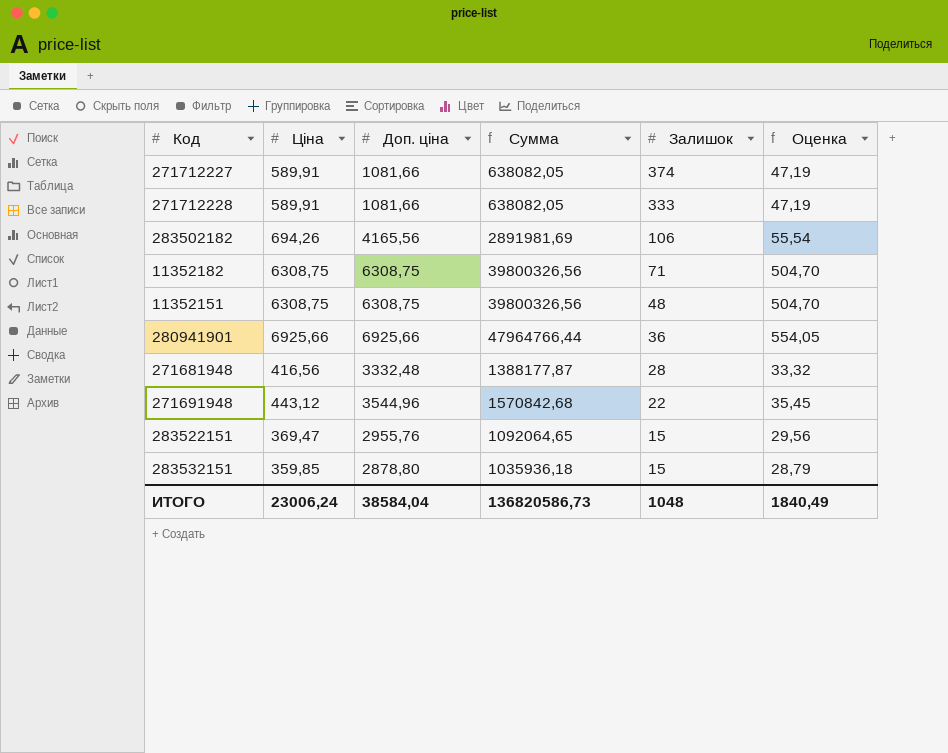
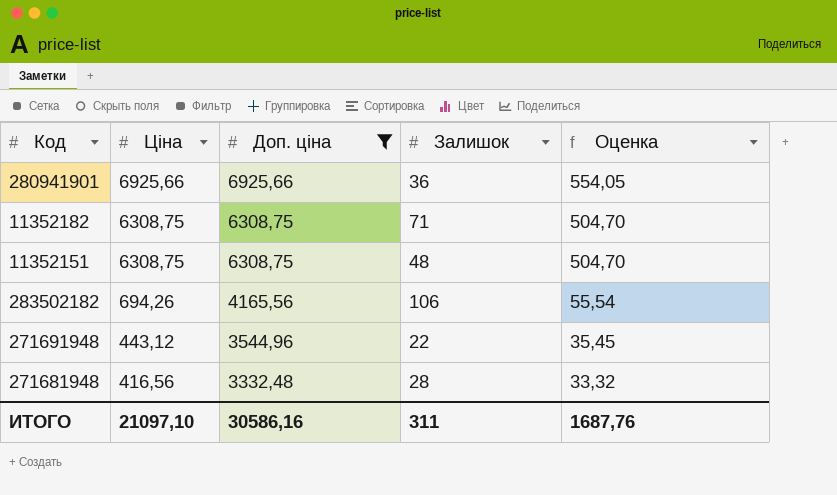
filter: none -> Доп. ціна >= 3332,48
row order: Залишок descending -> Ціна descending
column Сумма | formula: [Ціна] * [Доп. ціна] -> none
ИТОГО | Ціна: 23006,24 -> 21097,10
ИТОГО | Доп. ціна: 38584,04 -> 30586,16
ИТОГО | Залишок: 1048 -> 311
ИТОГО | Оценка: 1840,49 -> 1687,76

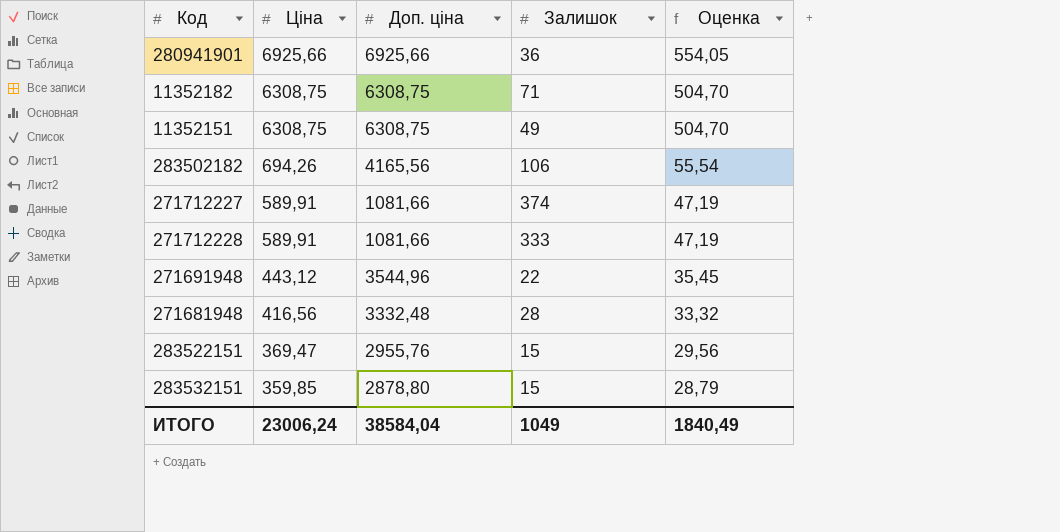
filter: Доп. ціна >= 3332,48 -> none
11352151 | Залишок: 48 -> 49
ИТОГО | Ціна: 21097,10 -> 23006,24
ИТОГО | Доп. ціна: 30586,16 -> 38584,04
ИТОГО | Залишок: 311 -> 1049
ИТОГО | Оценка: 1687,76 -> 1840,49

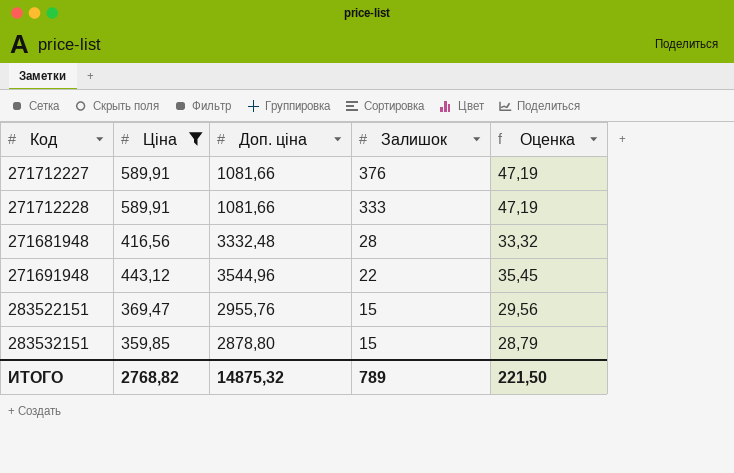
filter: none -> Ціна <= 589,91
row order: Ціна descending -> Залишок descending
271712227 | Залишок: 374 -> 376
ИТОГО | Ціна: 23006,24 -> 2768,82
ИТОГО | Доп. ціна: 38584,04 -> 14875,32
ИТОГО | Залишок: 1049 -> 789
ИТОГО | Оценка: 1840,49 -> 221,50

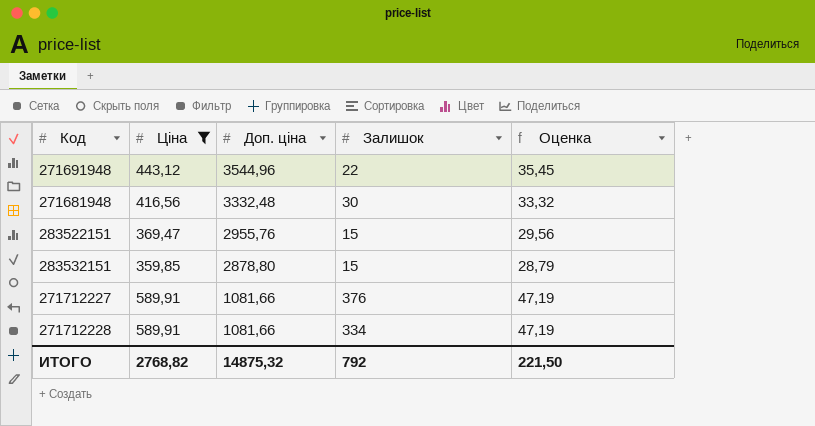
row order: Залишок descending -> Доп. ціна descending
271681948 | Залишок: 28 -> 30
271712228 | Залишок: 333 -> 334
ИТОГО | Залишок: 789 -> 792

